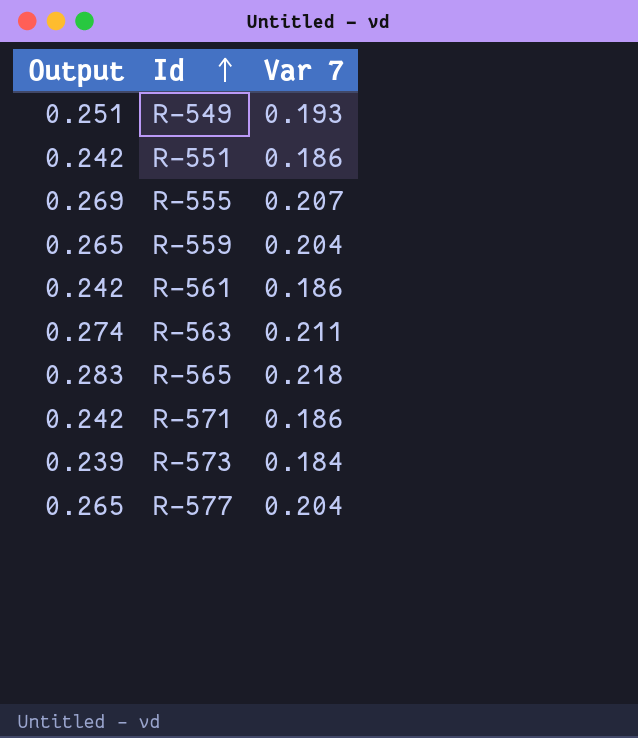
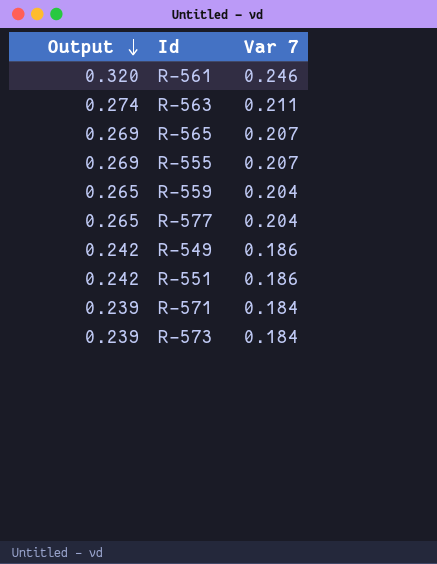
row order: Id ascending -> Output descending
R-561 | Output: 0.242 -> 0.320
R-561 | Var 7: 0.186 -> 0.246
R-565 | Output: 0.283 -> 0.269
R-565 | Var 7: 0.218 -> 0.207
R-549 | Output: 0.251 -> 0.242
R-549 | Var 7: 0.193 -> 0.186
R-571 | Output: 0.242 -> 0.239
R-571 | Var 7: 0.186 -> 0.184

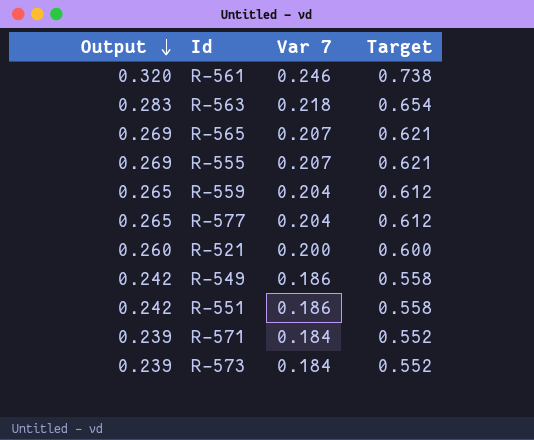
column Target | formula: none -> [Var 7] * 3
R-563 | Output: 0.274 -> 0.283
R-563 | Var 7: 0.211 -> 0.218
row R-521: none -> 0.260 | 0.200 | 0.600

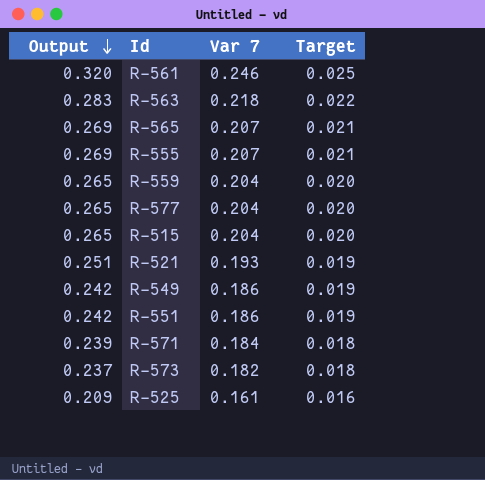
column Target | formula: [Var 7] * 3 -> [Var 7] * 0.1
row R-515: none -> 0.265 | 0.204 | 0.020
R-521 | Output: 0.260 -> 0.251
R-521 | Var 7: 0.200 -> 0.193
R-573 | Output: 0.239 -> 0.237
R-573 | Var 7: 0.184 -> 0.182
row R-525: none -> 0.209 | 0.161 | 0.016

